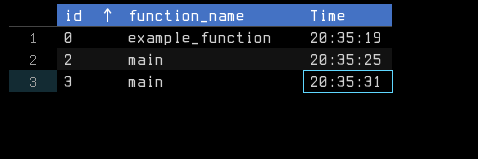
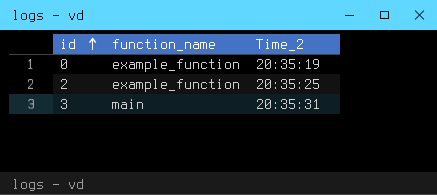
column name: Time -> Time_2
2 | function_name: main -> example_function

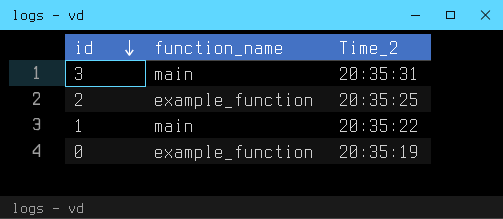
row order: id ascending -> id descending
row 1: none -> main | 20:35:22

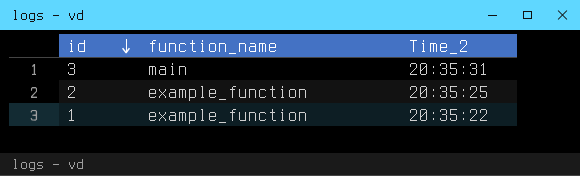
row 0: example_function | 20:35:19 -> none
1 | function_name: main -> example_function

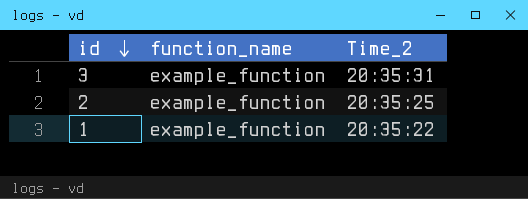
3 | function_name: main -> example_function

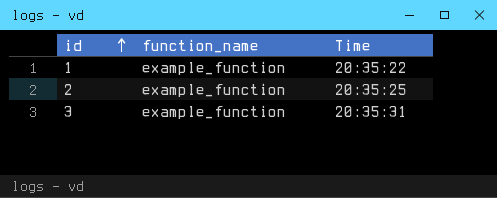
row order: id descending -> id ascending
column name: Time_2 -> Time

